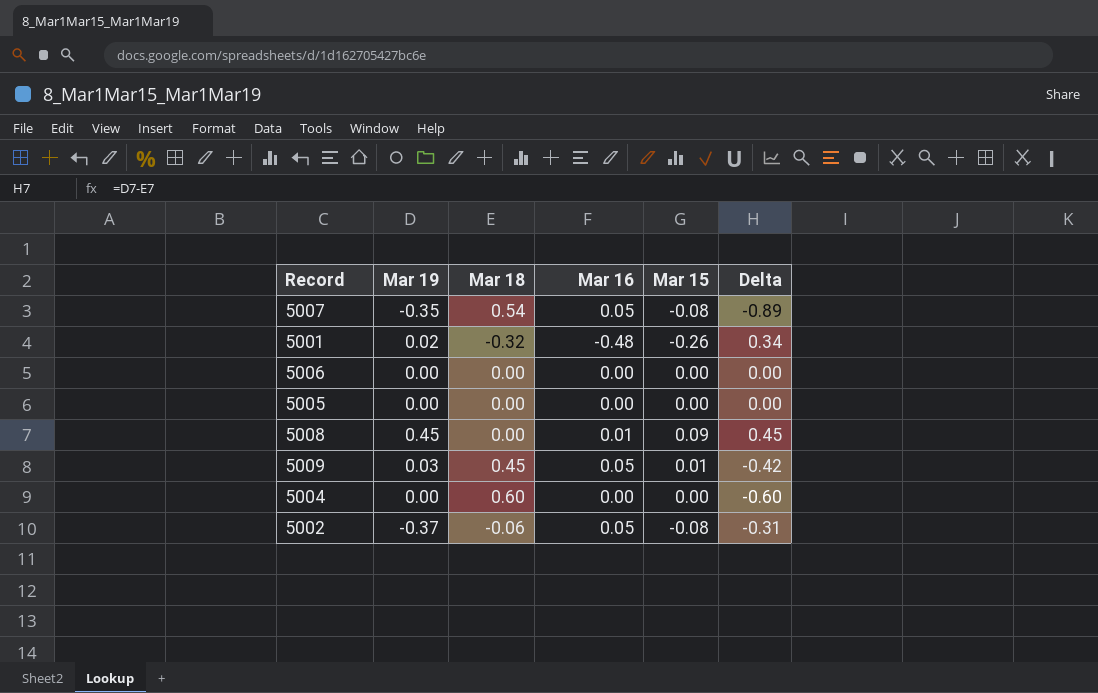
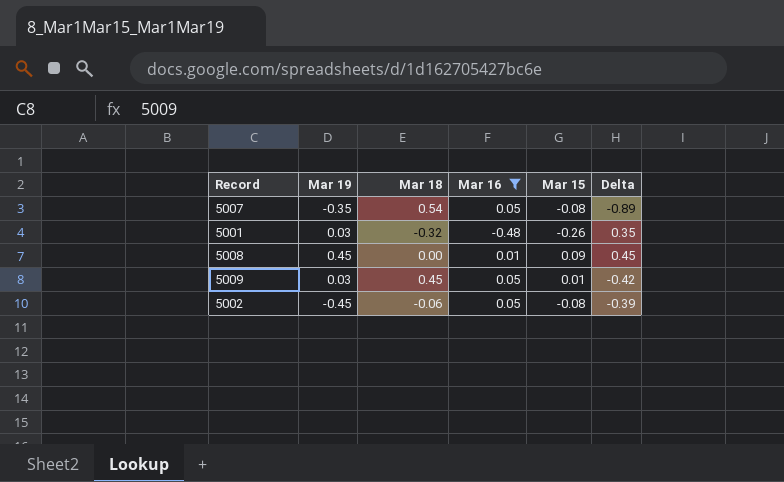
filter: none -> Mar 16 != 0.00
5001 | Mar 19: 0.02 -> 0.03
5001 | Delta: 0.34 -> 0.35
5002 | Mar 19: -0.37 -> -0.45
5002 | Delta: -0.31 -> -0.39

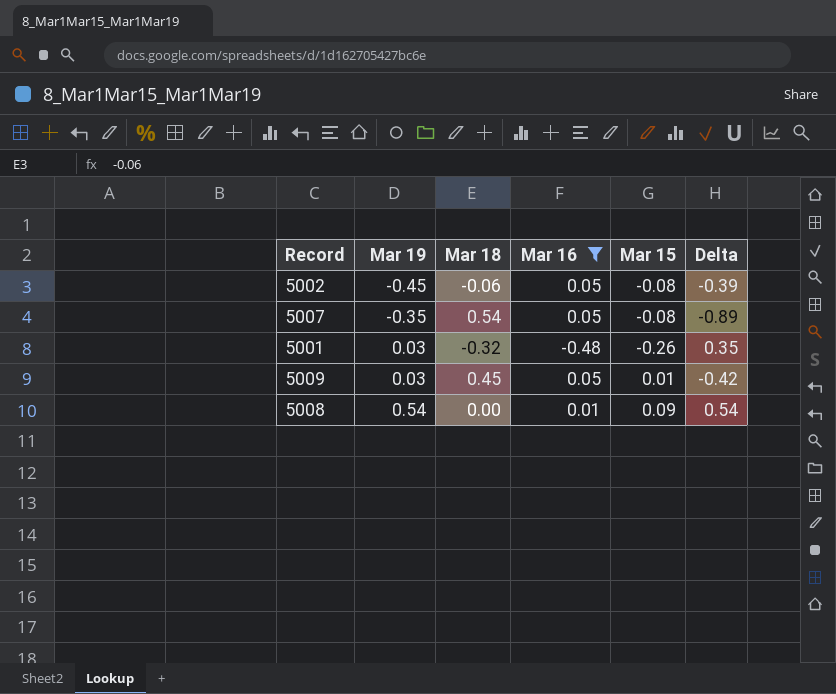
row order: none -> Mar 19 ascending
5008 | Mar 19: 0.45 -> 0.54
5008 | Delta: 0.45 -> 0.54

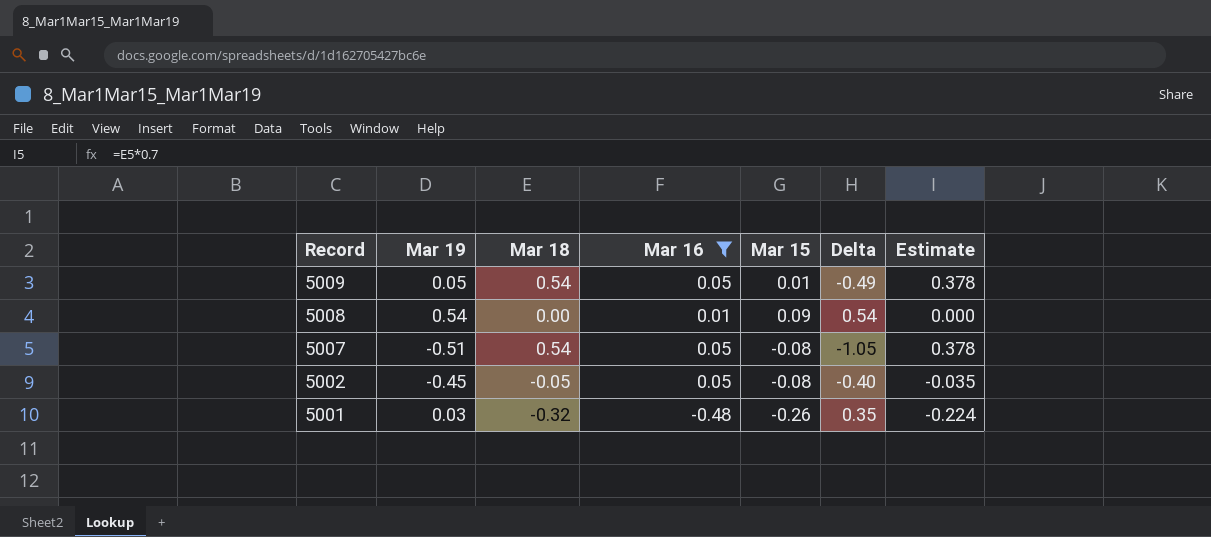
row order: Mar 19 ascending -> Record descending
column Estimate | formula: none -> [Mar 18] * 0.7
5009 | Mar 19: 0.03 -> 0.05
5009 | Mar 18: 0.45 -> 0.54
5009 | Delta: -0.42 -> -0.49
5007 | Mar 19: -0.35 -> -0.51
5007 | Delta: -0.89 -> -1.05
5002 | Mar 18: -0.06 -> -0.05
5002 | Delta: -0.39 -> -0.40

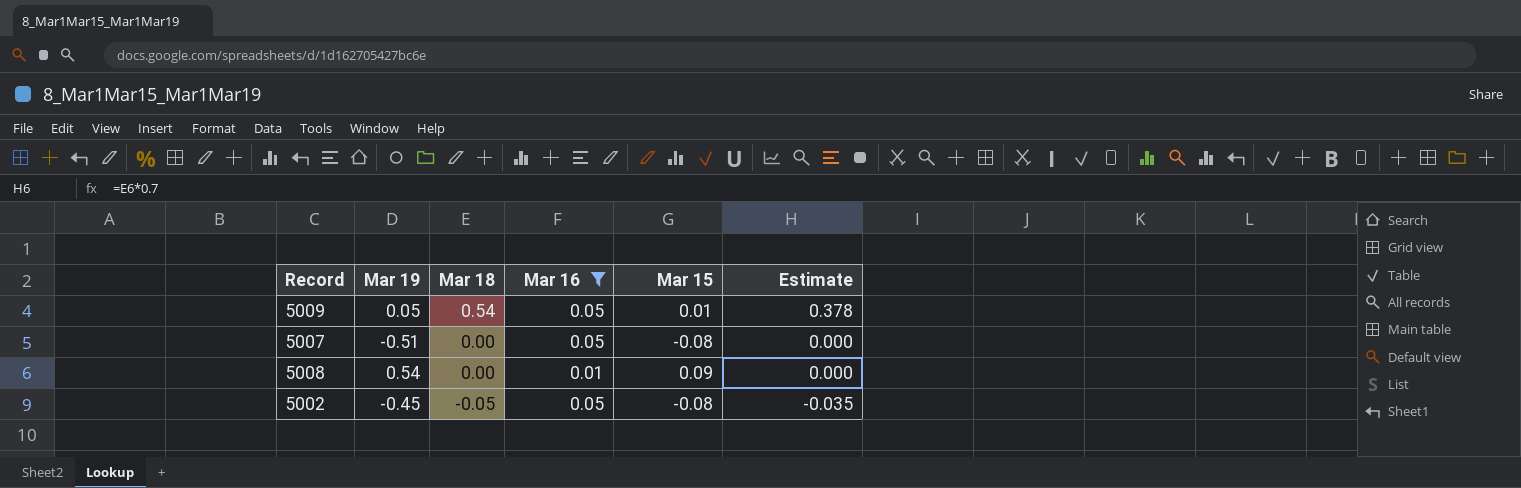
row order: Record descending -> Mar 18 descending
column Delta | formula: [Mar 19] - [Mar 18] -> none
row 5001: 0.03 | -0.32 | -0.48 | -0.26 | 0.35 | -0.224 -> none
5007 | Mar 18: 0.54 -> 0.00
5007 | Estimate: 0.378 -> 0.000

